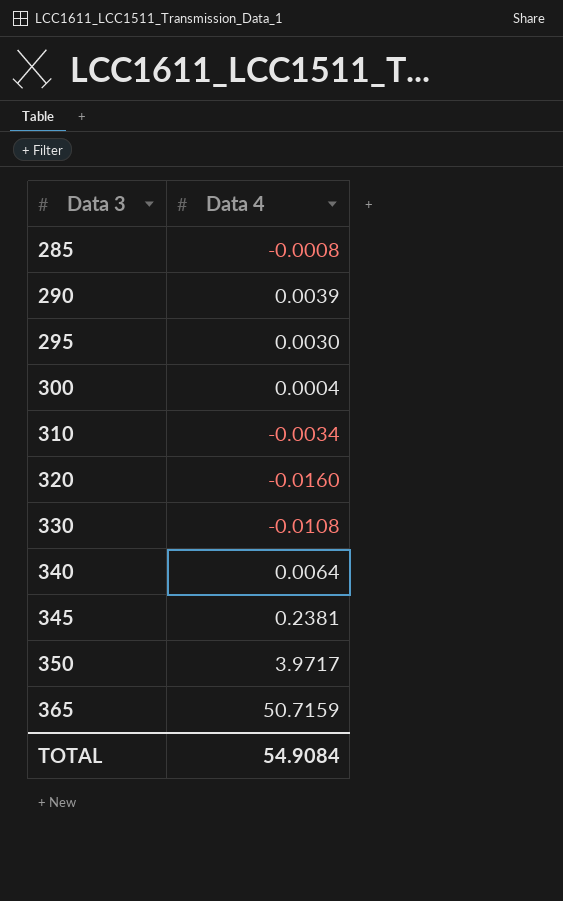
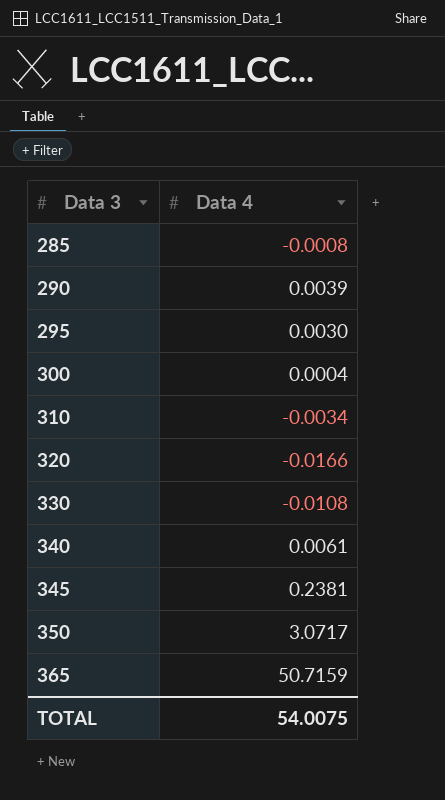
320 | Data 4: -0.0160 -> -0.0166
340 | Data 4: 0.0064 -> 0.0061
350 | Data 4: 3.9717 -> 3.0717
TOTAL | Data 4: 54.9084 -> 54.0075

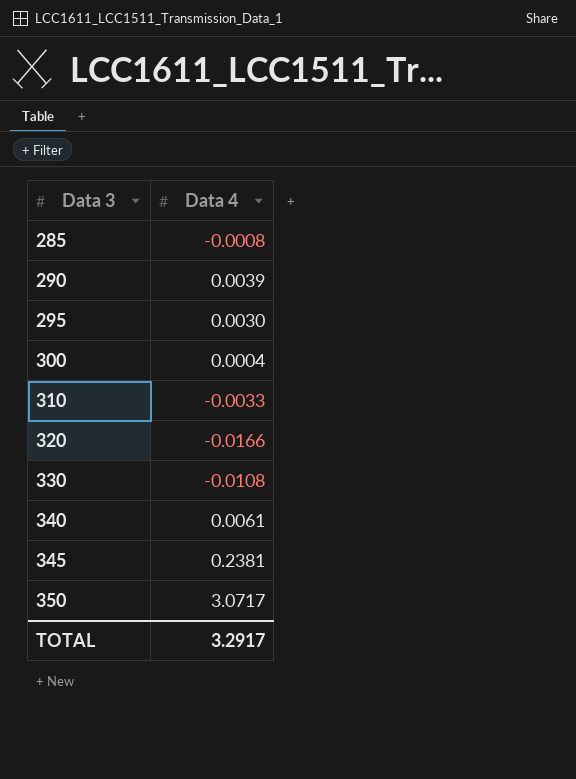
row 365: 50.7159 -> none
310 | Data 4: -0.0034 -> -0.0033
TOTAL | Data 4: 54.0075 -> 3.2917

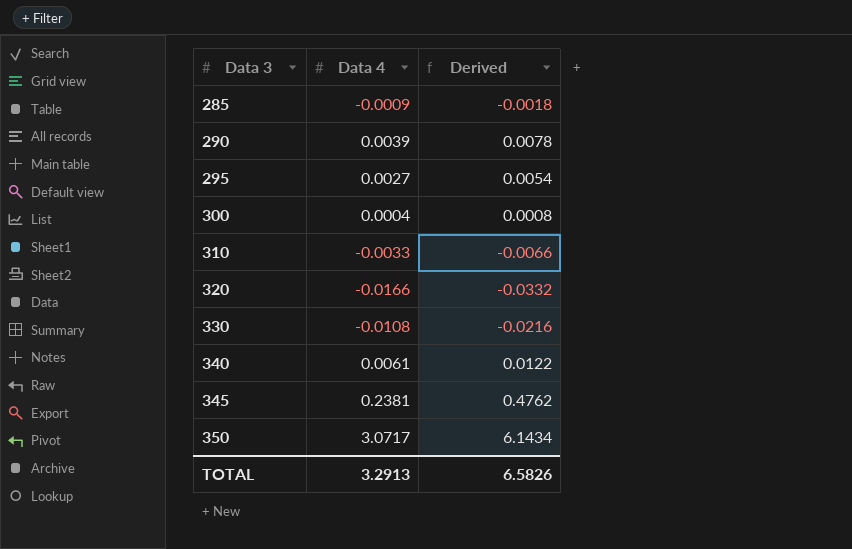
column Derived | formula: none -> [Data 4] * 2
285 | Data 4: -0.0008 -> -0.0009
295 | Data 4: 0.0030 -> 0.0027
TOTAL | Data 4: 3.2917 -> 3.2913

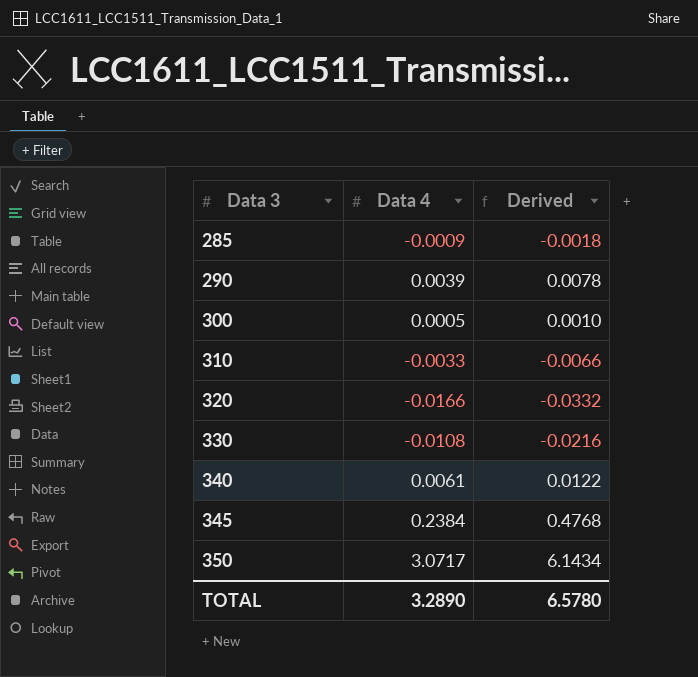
row 295: 0.0027 | 0.0054 -> none
300 | Data 4: 0.0004 -> 0.0005
300 | Derived: 0.0008 -> 0.0010
345 | Data 4: 0.2381 -> 0.2384
345 | Derived: 0.4762 -> 0.4768
TOTAL | Data 4: 3.2913 -> 3.2890
TOTAL | Derived: 6.5826 -> 6.5780

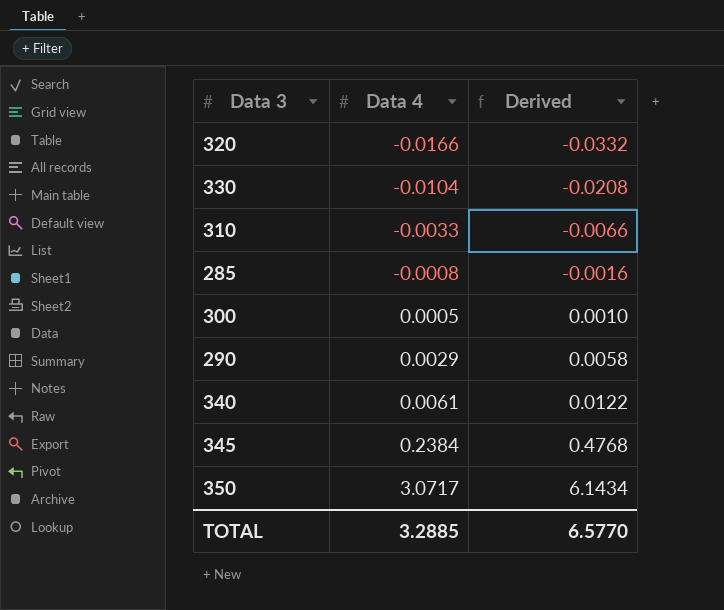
row order: Data 3 ascending -> Data 4 ascending
330 | Data 4: -0.0108 -> -0.0104
330 | Derived: -0.0216 -> -0.0208
285 | Data 4: -0.0009 -> -0.0008
285 | Derived: -0.0018 -> -0.0016
290 | Data 4: 0.0039 -> 0.0029
290 | Derived: 0.0078 -> 0.0058
TOTAL | Data 4: 3.2890 -> 3.2885
TOTAL | Derived: 6.5780 -> 6.5770

